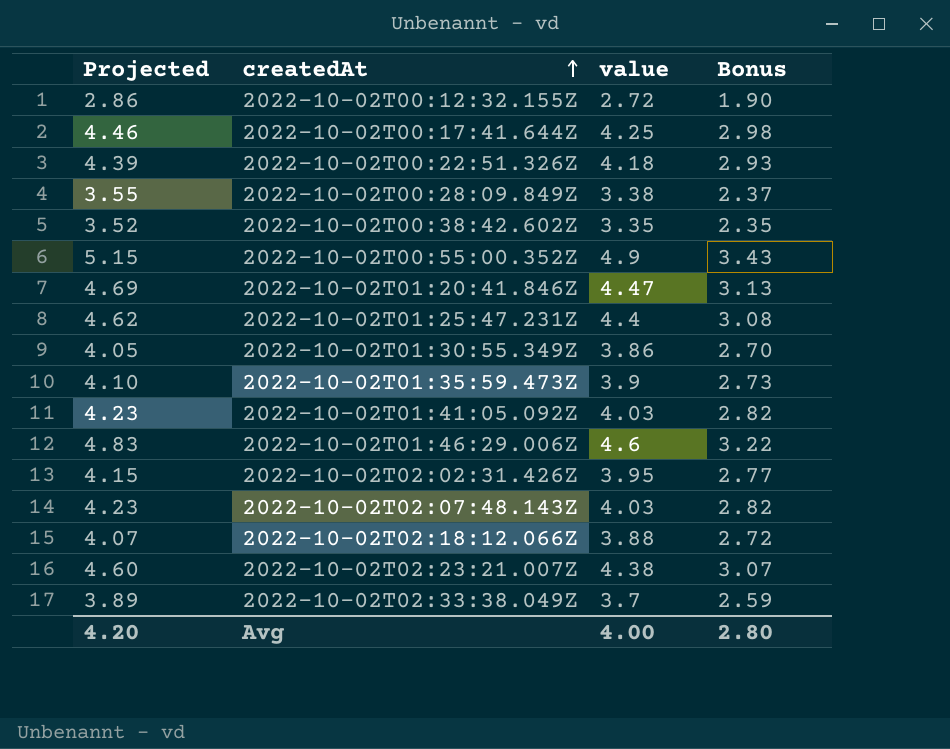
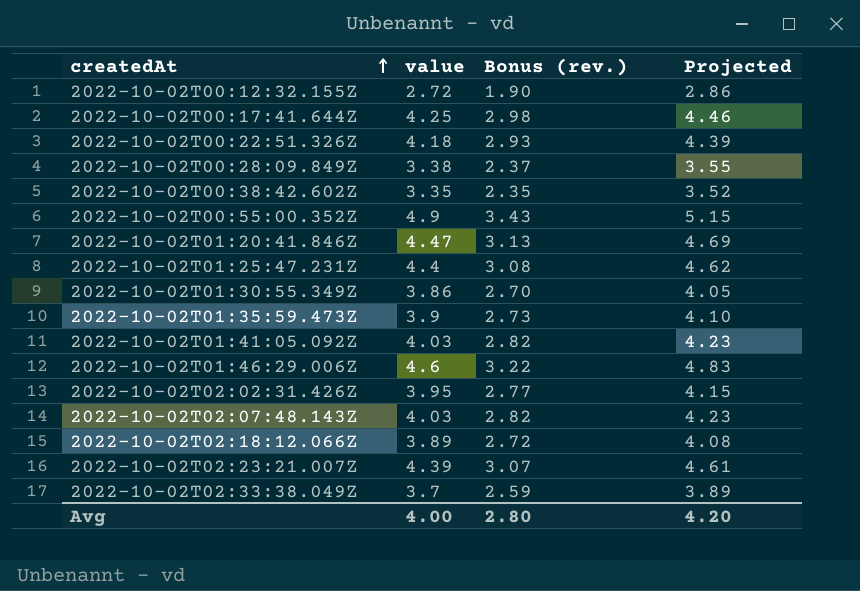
column name: Bonus -> Bonus (rev.)
column Projected | position: 1 -> 4
2022-10-02T02:18:12.066Z | value: 3.88 -> 3.89
2022-10-02T02:18:12.066Z | Projected: 4.07 -> 4.08
2022-10-02T02:23:21.007Z | value: 4.38 -> 4.39
2022-10-02T02:23:21.007Z | Projected: 4.60 -> 4.61

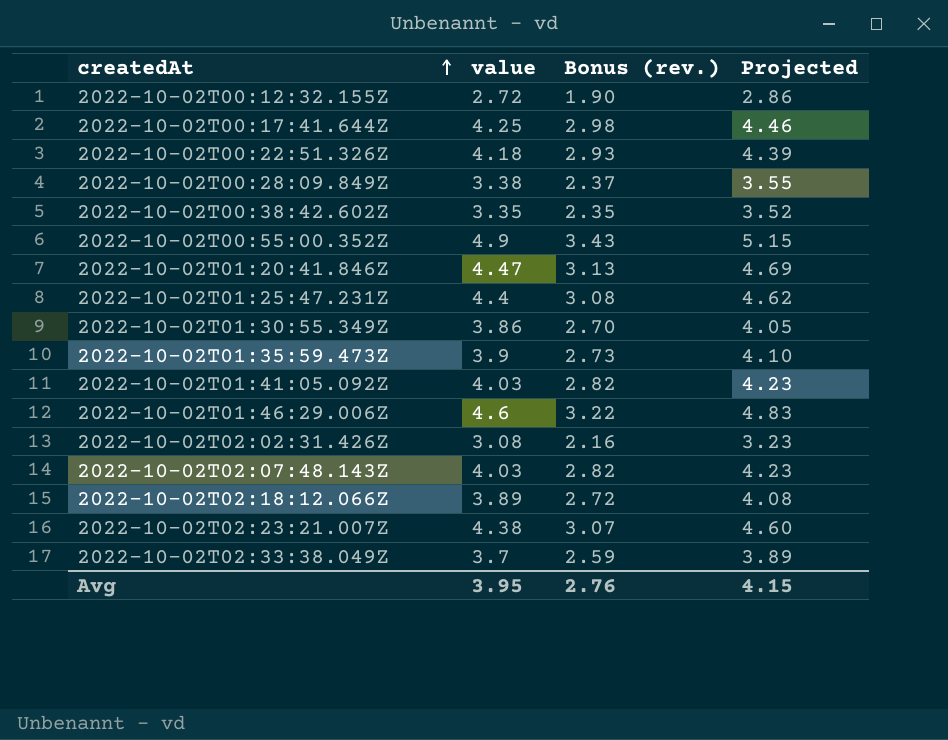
2022-10-02T02:02:31.426Z | value: 3.95 -> 3.08
2022-10-02T02:02:31.426Z | Bonus (rev.): 2.77 -> 2.16
2022-10-02T02:02:31.426Z | Projected: 4.15 -> 3.23
2022-10-02T02:23:21.007Z | value: 4.39 -> 4.38
2022-10-02T02:23:21.007Z | Projected: 4.61 -> 4.60
Avg | value: 4.00 -> 3.95
Avg | Bonus (rev.): 2.80 -> 2.76
Avg | Projected: 4.20 -> 4.15

